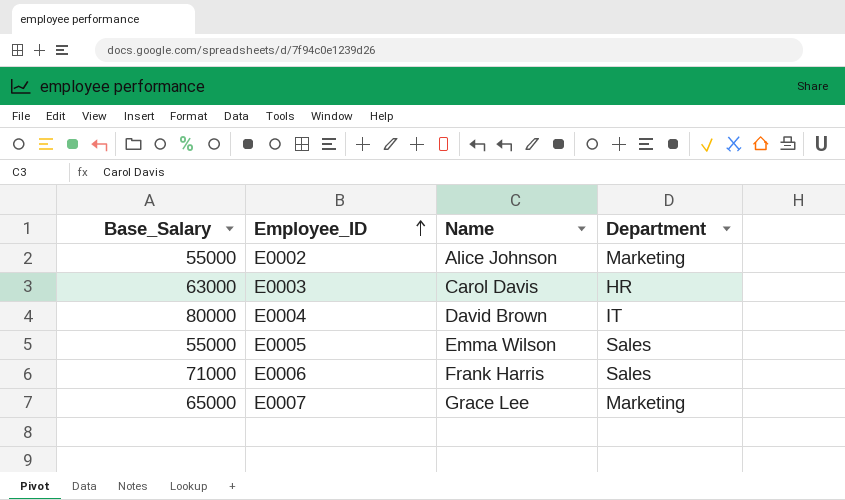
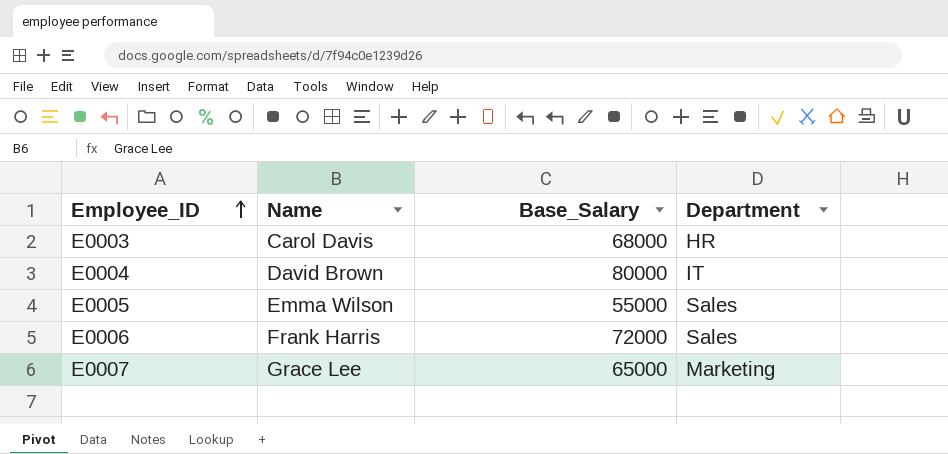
column Base_Salary | position: 1 -> 3
row E0002: 55000 | Alice Johnson | Marketing -> none
E0003 | Base_Salary: 63000 -> 68000
E0006 | Base_Salary: 71000 -> 72000

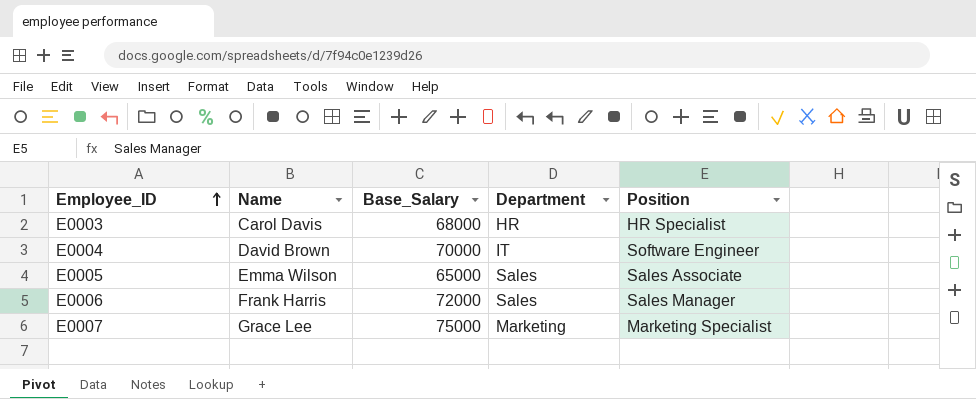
column Position | position: none -> 5
E0004 | Base_Salary: 80000 -> 70000
E0005 | Base_Salary: 55000 -> 65000
E0007 | Base_Salary: 65000 -> 75000

